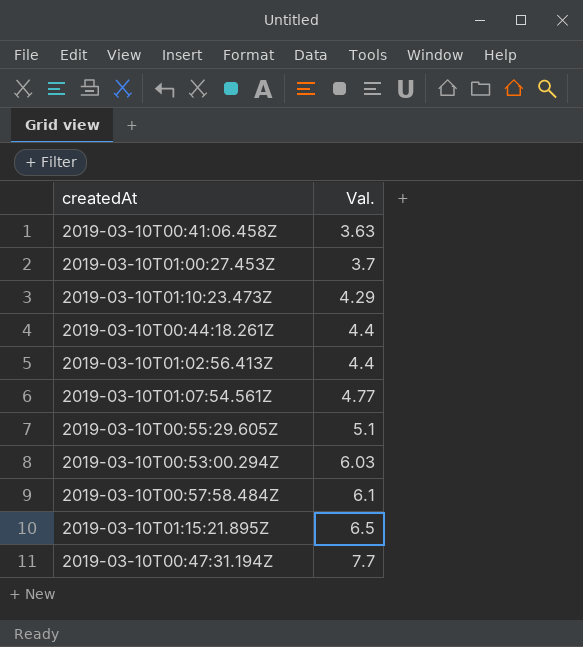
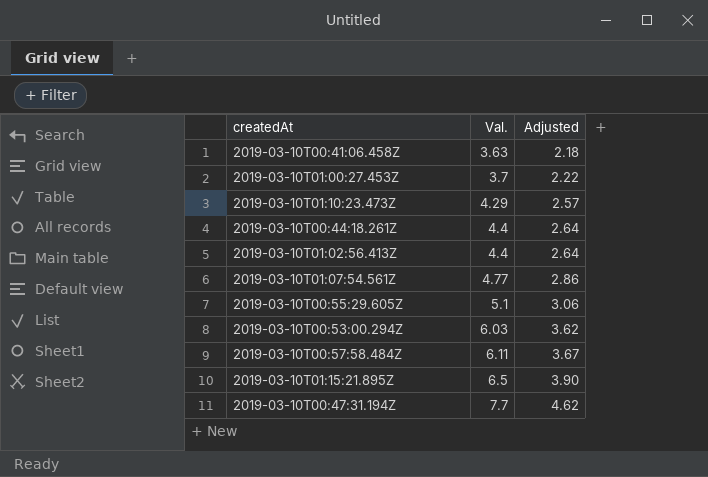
column Adjusted | formula: none -> [Val.] * 0.6
2019-03-10T00:57:58.484Z | Val.: 6.1 -> 6.11

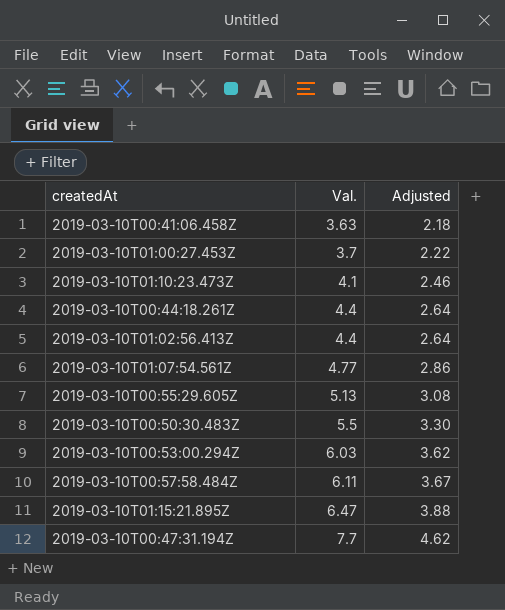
2019-03-10T01:10:23.473Z | Val.: 4.29 -> 4.1
2019-03-10T01:10:23.473Z | Adjusted: 2.57 -> 2.46
2019-03-10T00:55:29.605Z | Val.: 5.1 -> 5.13
2019-03-10T00:55:29.605Z | Adjusted: 3.06 -> 3.08
row 2019-03-10T00:50:30.483Z: none -> 5.5 | 3.30
2019-03-10T01:15:21.895Z | Val.: 6.5 -> 6.47
2019-03-10T01:15:21.895Z | Adjusted: 3.90 -> 3.88

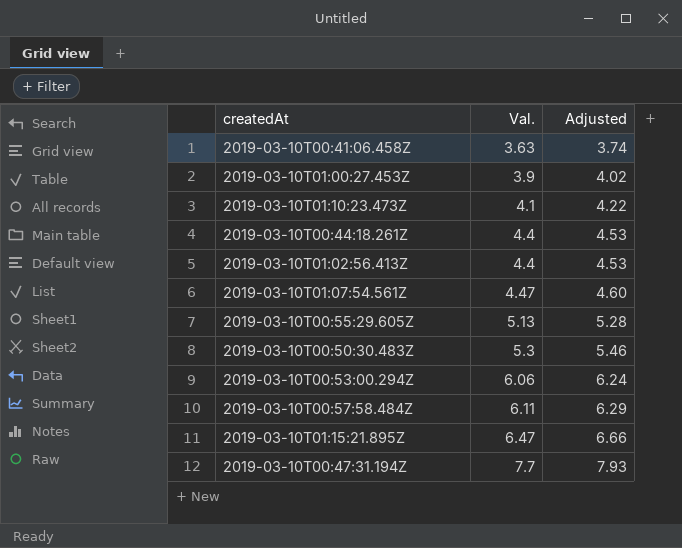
column Adjusted | formula: [Val.] * 0.6 -> [Val.] * 1.03
2019-03-10T01:00:27.453Z | Val.: 3.7 -> 3.9
2019-03-10T01:07:54.561Z | Val.: 4.77 -> 4.47
2019-03-10T00:50:30.483Z | Val.: 5.5 -> 5.3
2019-03-10T00:53:00.294Z | Val.: 6.03 -> 6.06

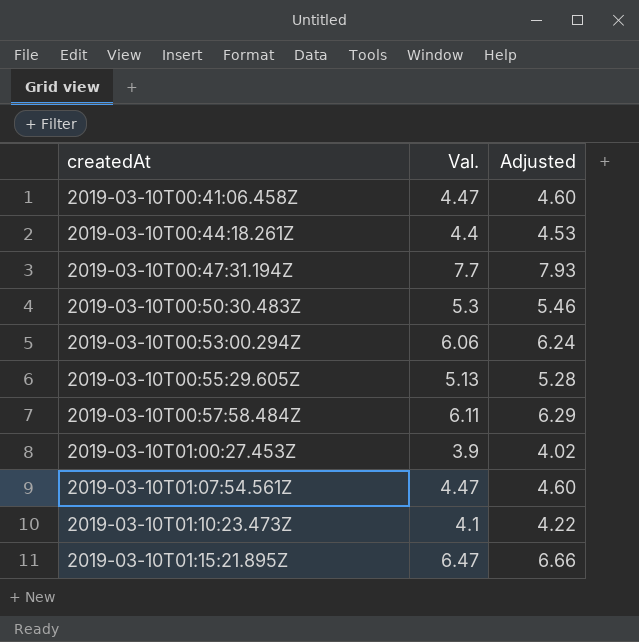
row order: Val. ascending -> createdAt ascending
row 2019-03-10T01:02:56.413Z: 4.4 | 4.53 -> none
2019-03-10T00:41:06.458Z | Val.: 3.63 -> 4.47
2019-03-10T00:41:06.458Z | Adjusted: 3.74 -> 4.60

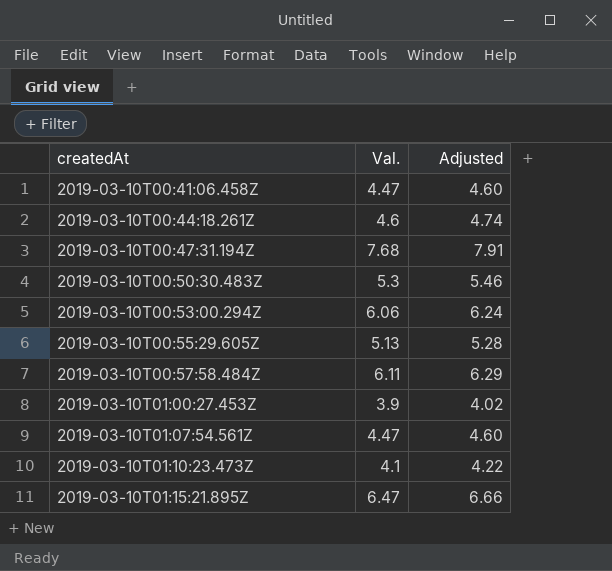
2019-03-10T00:44:18.261Z | Val.: 4.4 -> 4.6
2019-03-10T00:44:18.261Z | Adjusted: 4.53 -> 4.74
2019-03-10T00:47:31.194Z | Val.: 7.7 -> 7.68
2019-03-10T00:47:31.194Z | Adjusted: 7.93 -> 7.91

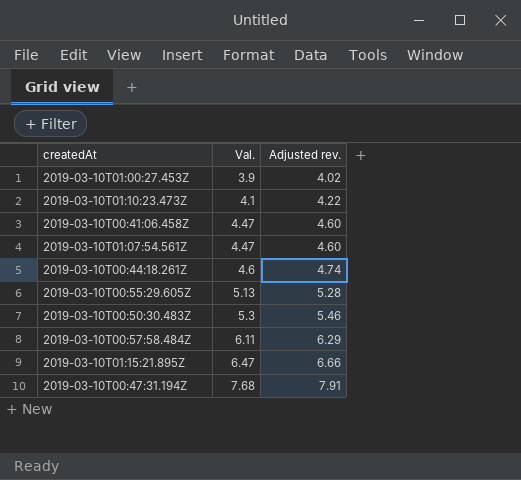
row order: createdAt ascending -> Val. ascending
column name: Adjusted -> Adjusted rev.
row 2019-03-10T00:53:00.294Z: 6.06 | 6.24 -> none

